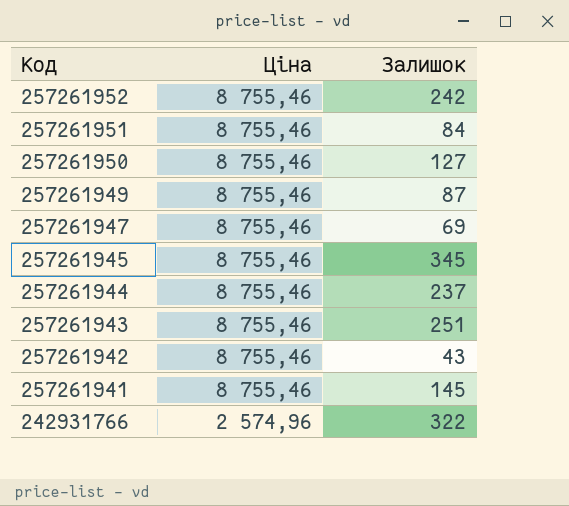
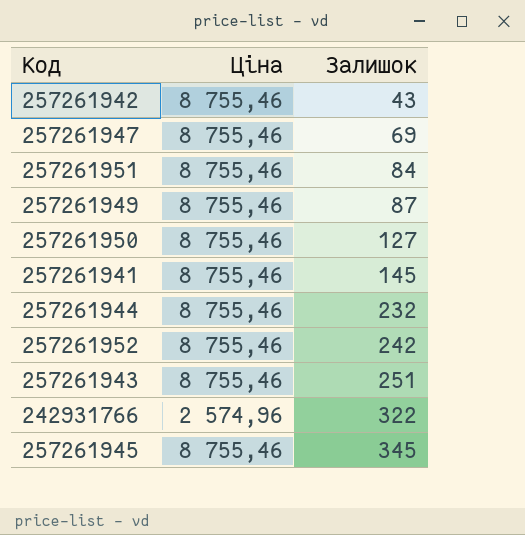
row order: Код descending -> Залишок ascending
257261944 | Залишок: 237 -> 232

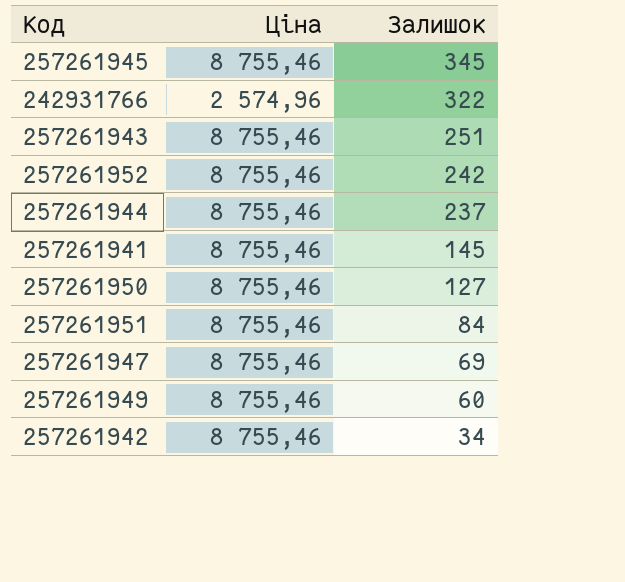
row order: Залишок ascending -> Залишок descending
257261944 | Залишок: 232 -> 237
257261949 | Залишок: 87 -> 60
257261942 | Залишок: 43 -> 34

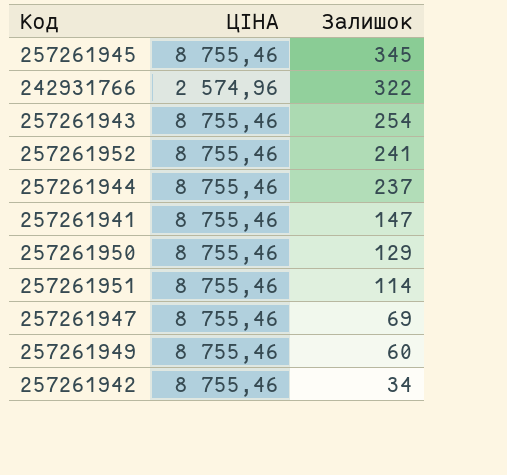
column name: Ціна -> ЦІНА
257261943 | Залишок: 251 -> 254
257261952 | Залишок: 242 -> 241
257261941 | Залишок: 145 -> 147
257261950 | Залишок: 127 -> 129
257261951 | Залишок: 84 -> 114

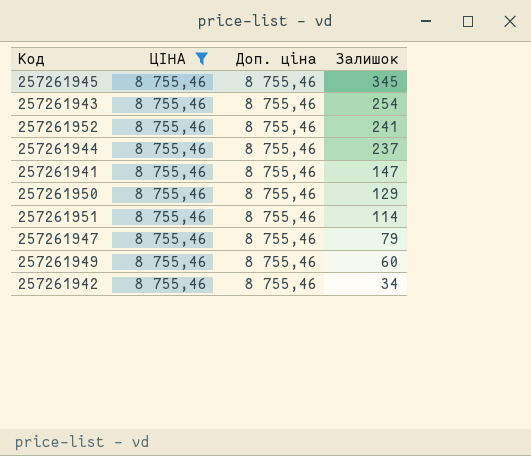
filter: none -> ЦІНА = 8 755,46
column Доп. ціна | position: none -> 3
257261947 | Залишок: 69 -> 79

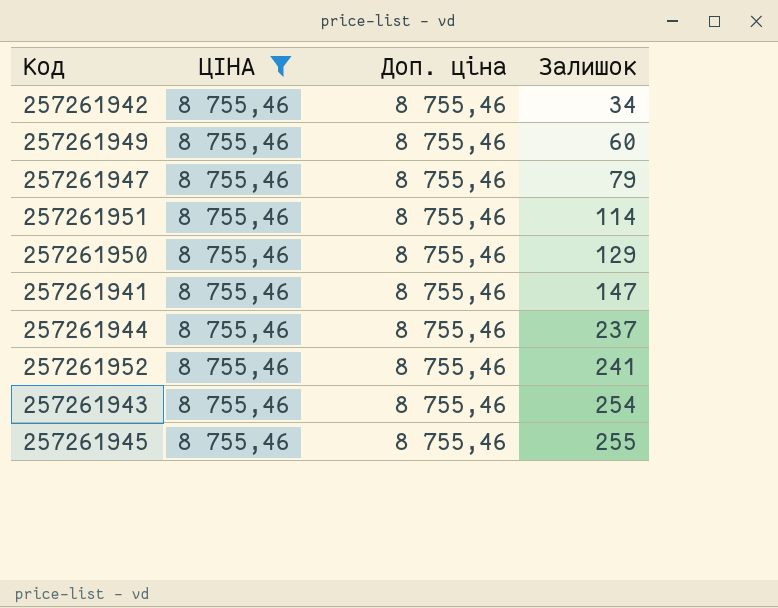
row order: Залишок descending -> Залишок ascending
257261945 | Залишок: 345 -> 255

